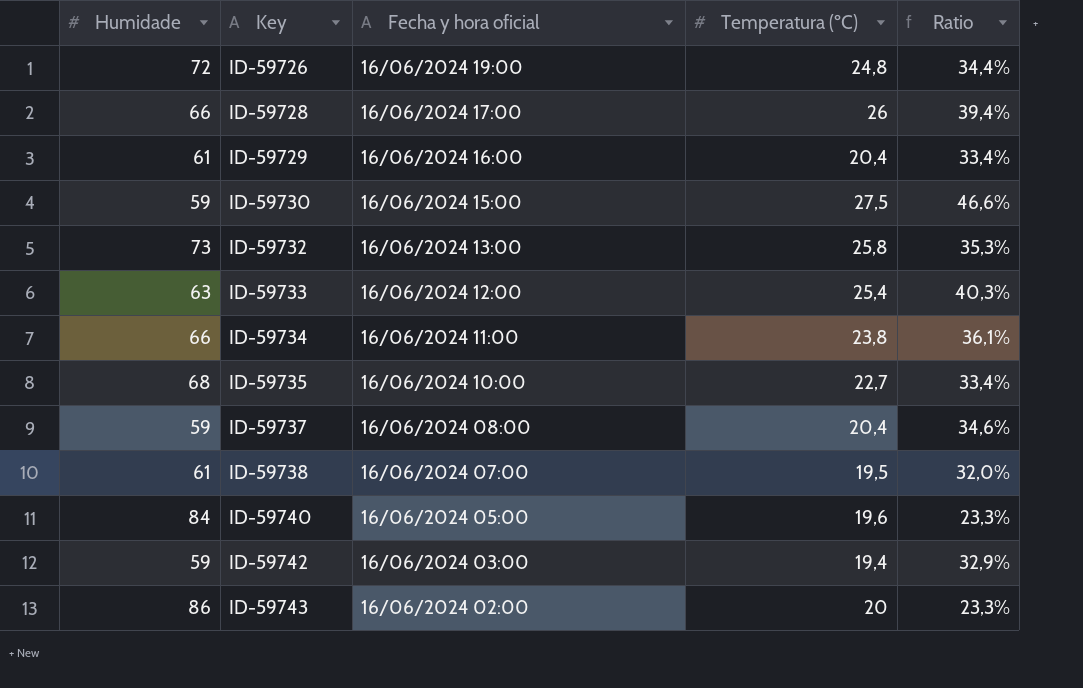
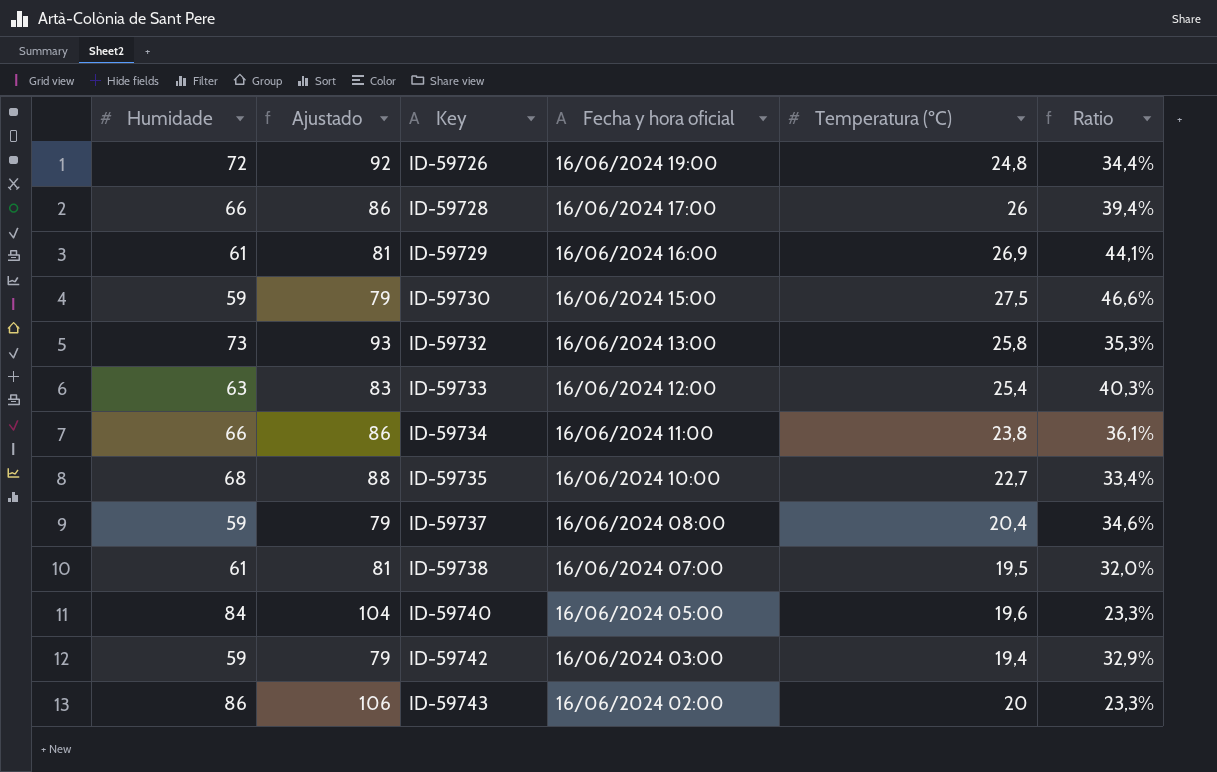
column Ajustado | formula: none -> [Humidade] + 20
ID-59729 | Temperatura (ºC): 20,4 -> 26,9
ID-59729 | Ratio: 33,4% -> 44,1%

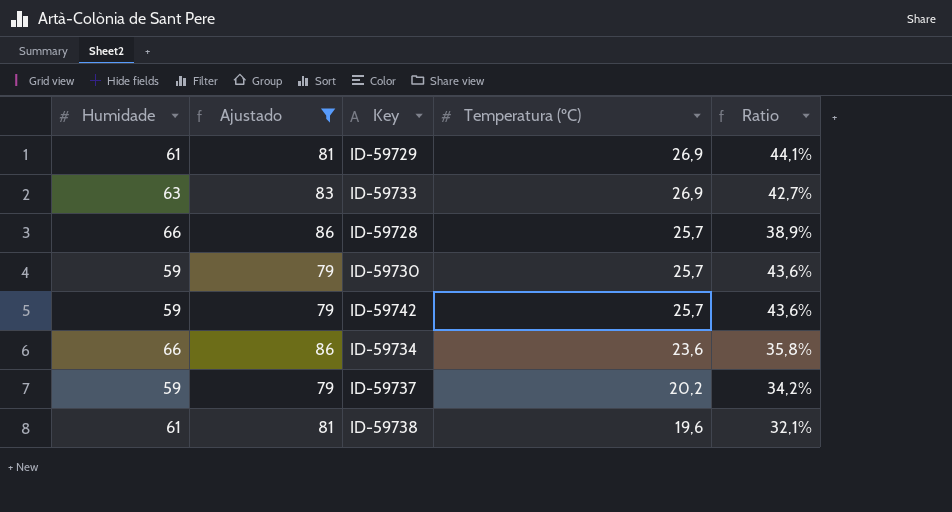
filter: none -> Ajustado <= 86
row order: Key ascending -> Temperatura (ºC) descending
column Fecha y hora oficial | position: 4 -> none
ID-59733 | Temperatura (ºC): 25,4 -> 26,9
ID-59733 | Ratio: 40,3% -> 42,7%
ID-59728 | Temperatura (ºC): 26 -> 25,7
ID-59728 | Ratio: 39,4% -> 38,9%
ID-59730 | Temperatura (ºC): 27,5 -> 25,7
ID-59730 | Ratio: 46,6% -> 43,6%
ID-59742 | Temperatura (ºC): 19,4 -> 25,7
ID-59742 | Ratio: 32,9% -> 43,6%
ID-59734 | Temperatura (ºC): 23,8 -> 23,6
ID-59734 | Ratio: 36,1% -> 35,8%
ID-59737 | Temperatura (ºC): 20,4 -> 20,2
ID-59737 | Ratio: 34,6% -> 34,2%
ID-59738 | Temperatura (ºC): 19,5 -> 19,6
ID-59738 | Ratio: 32,0% -> 32,1%

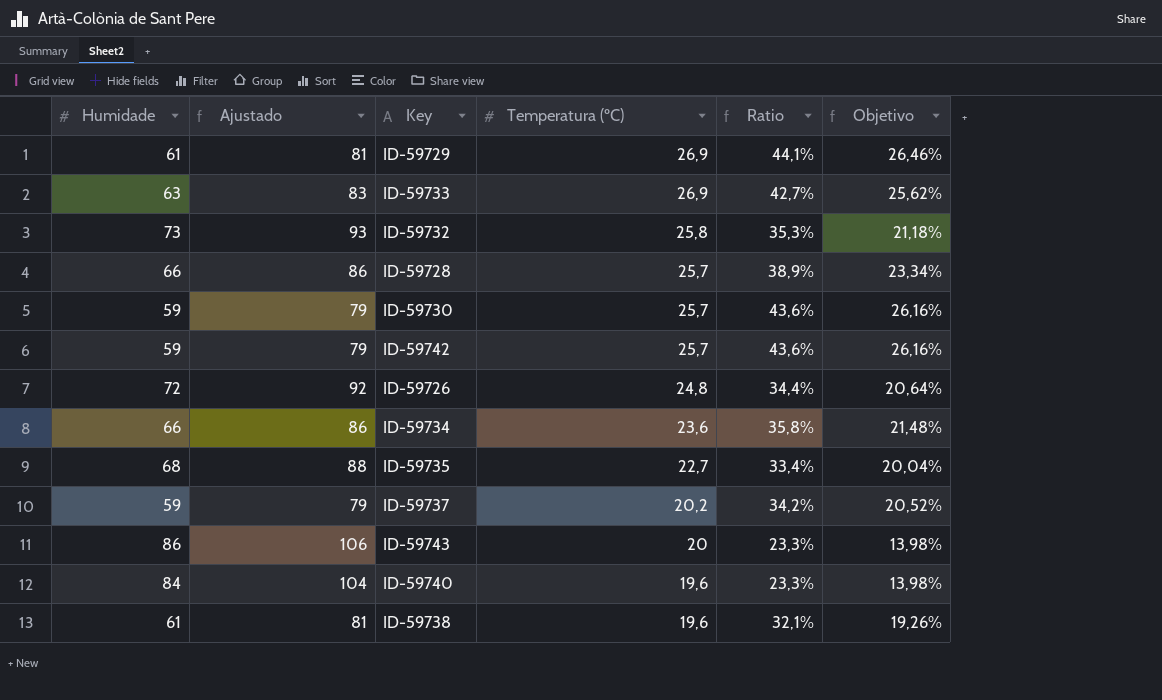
filter: Ajustado <= 86 -> none
column Objetivo | formula: none -> [Ratio] * 0,6

